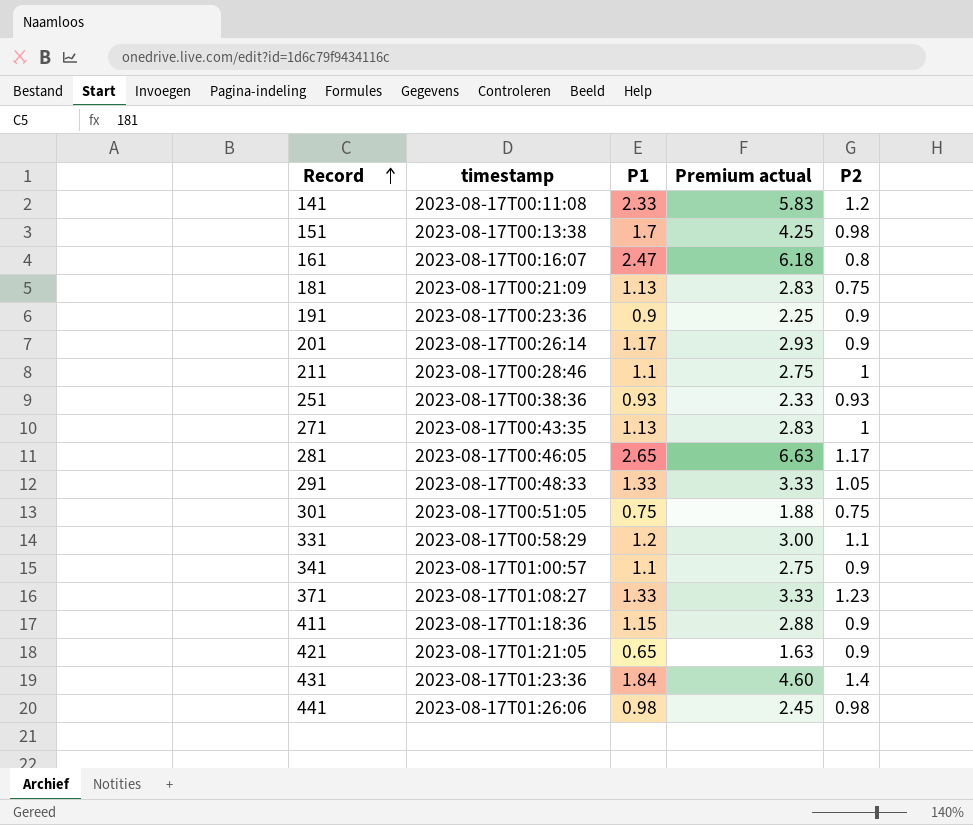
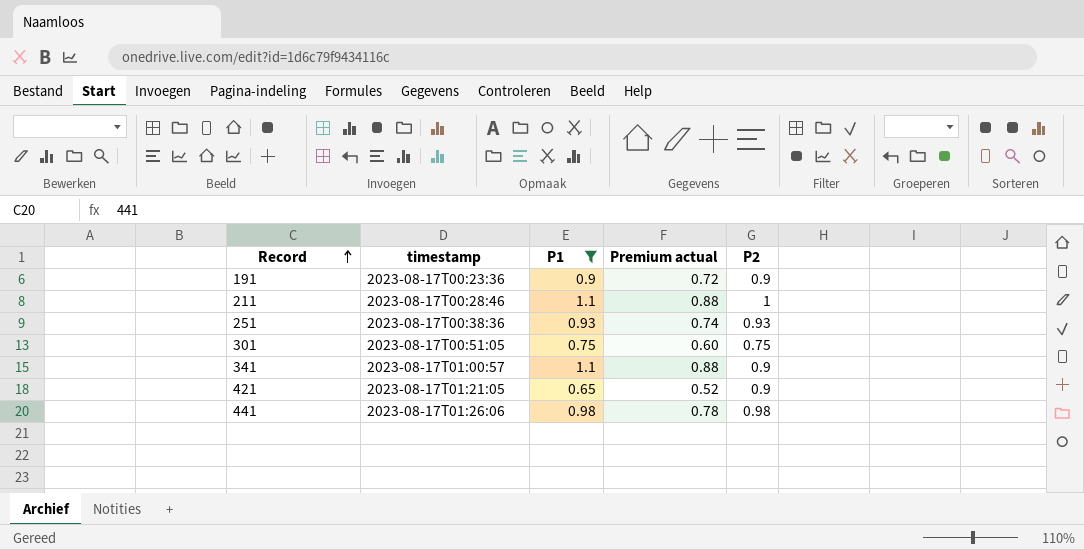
filter: none -> P1 <= 1.1
column Premium actual | formula: [P1] * 2.5 -> [P1] * 0.8

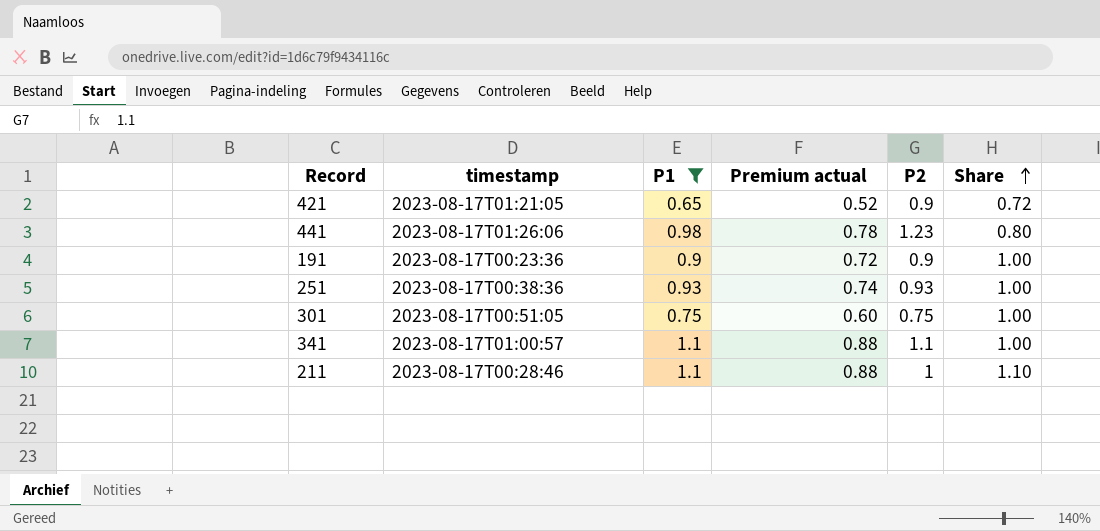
row order: Record ascending -> Share ascending
column Share | formula: none -> [P1] / [P2]
441 | P2: 0.98 -> 1.23
341 | P2: 0.9 -> 1.1

